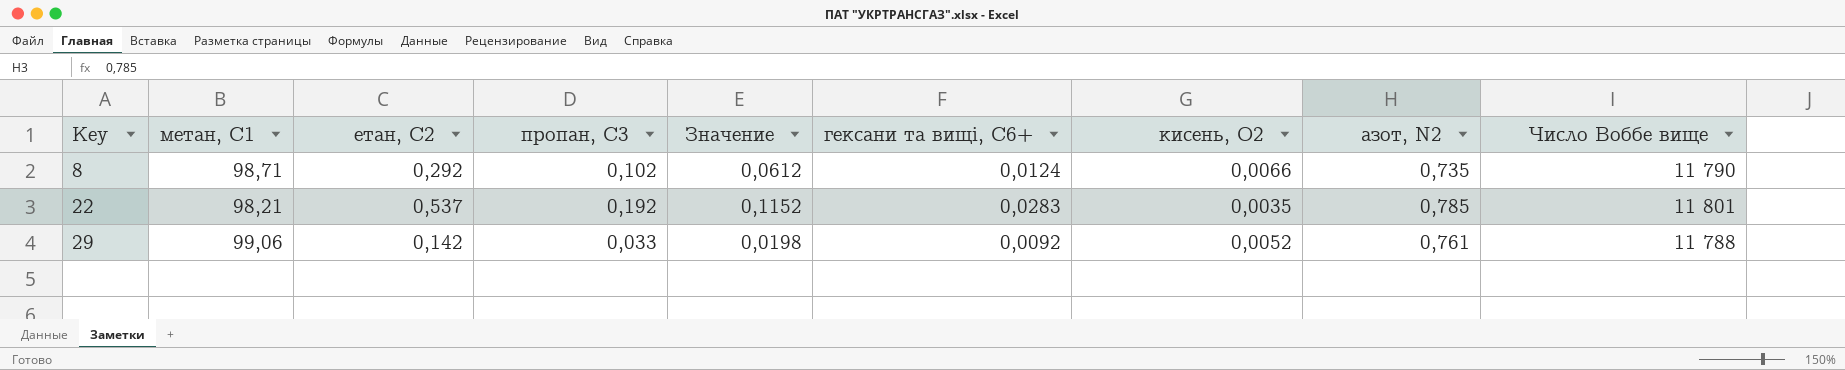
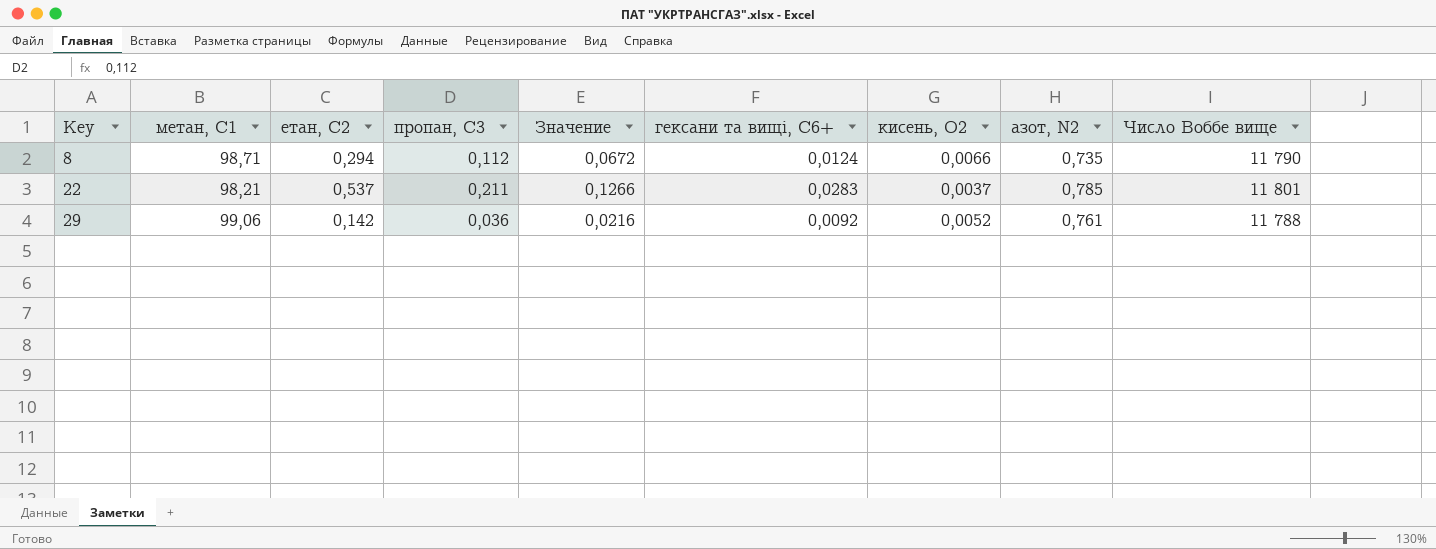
8 | етан, С2: 0,292 -> 0,294
8 | пропан, С3: 0,102 -> 0,112
8 | Значение: 0,0612 -> 0,0672
22 | пропан, С3: 0,192 -> 0,211
22 | Значение: 0,1152 -> 0,1266
22 | кисень, О2: 0,0035 -> 0,0037
29 | пропан, С3: 0,033 -> 0,036
29 | Значение: 0,0198 -> 0,0216

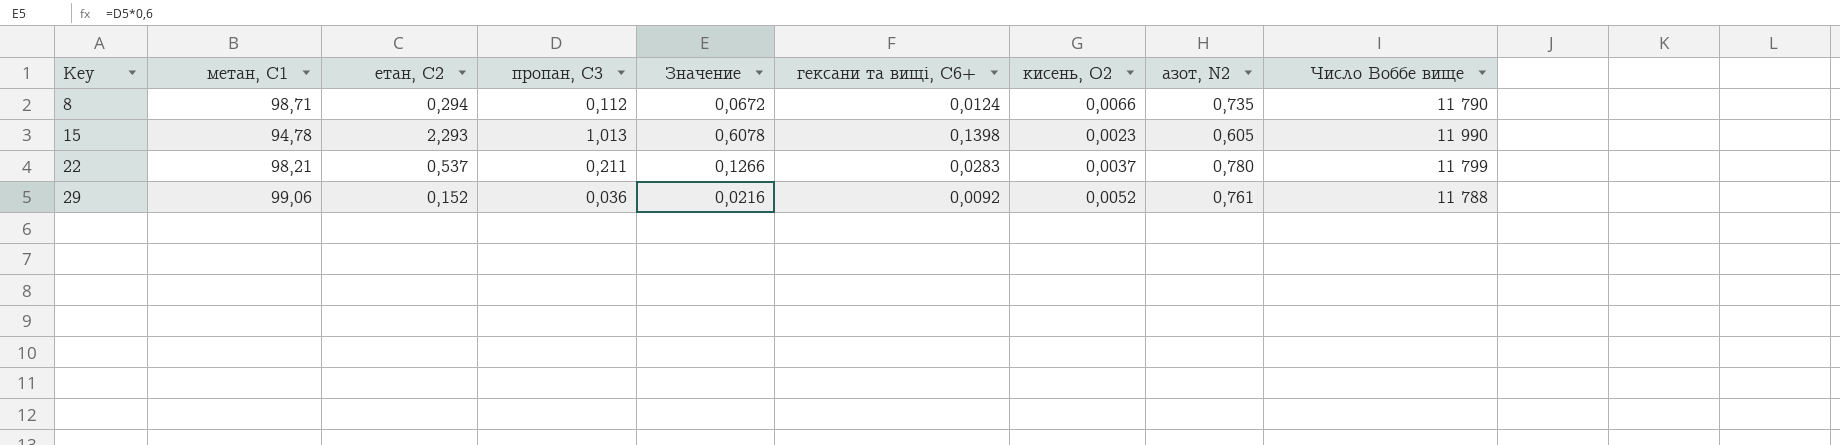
row 15: none -> 94,78 | 2,293 | 1,013 | 0,6078 | 0,1398 | 0,0023 | 0,605 | 11 990
22 | азот, N2: 0,785 -> 0,780
22 | Число Воббе вище: 11 801 -> 11 799
29 | етан, С2: 0,142 -> 0,152

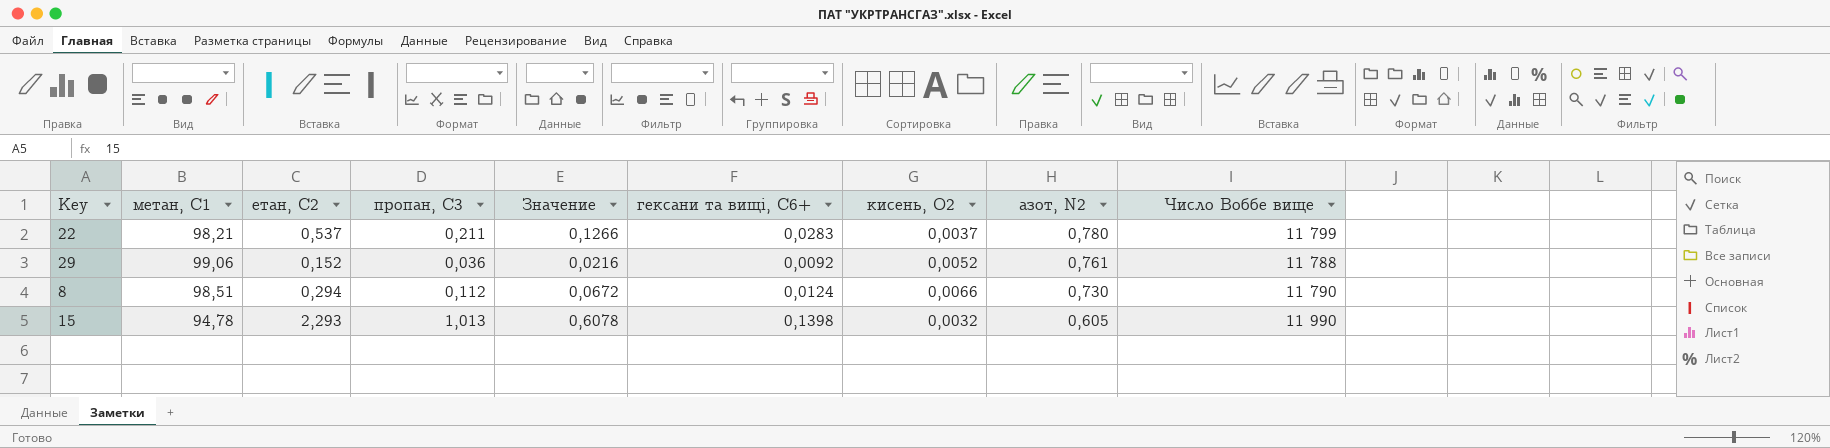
row order: Key ascending -> азот, N2 descending
8 | метан, С1: 98,71 -> 98,51
8 | азот, N2: 0,735 -> 0,730
15 | кисень, О2: 0,0023 -> 0,0032

